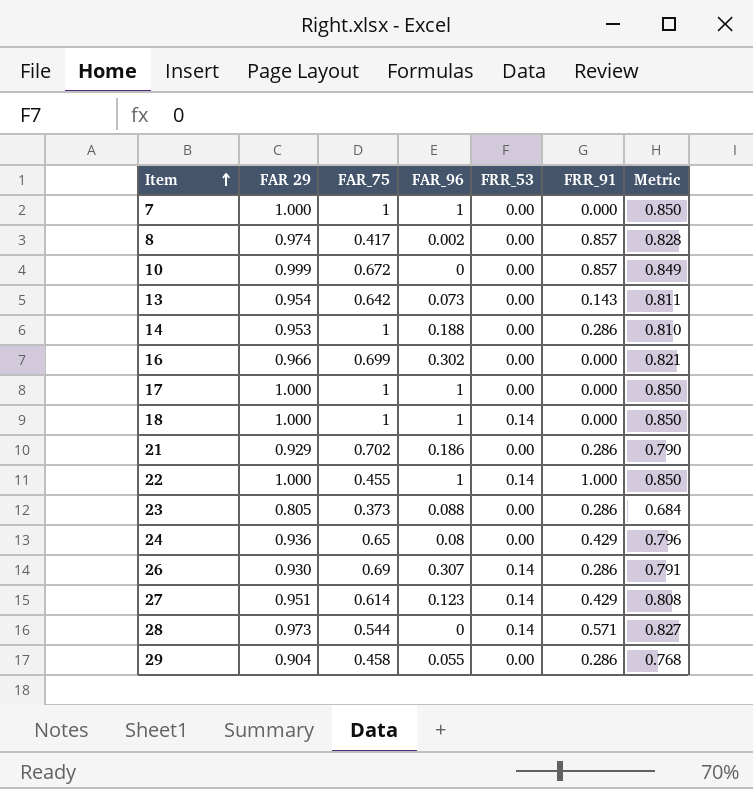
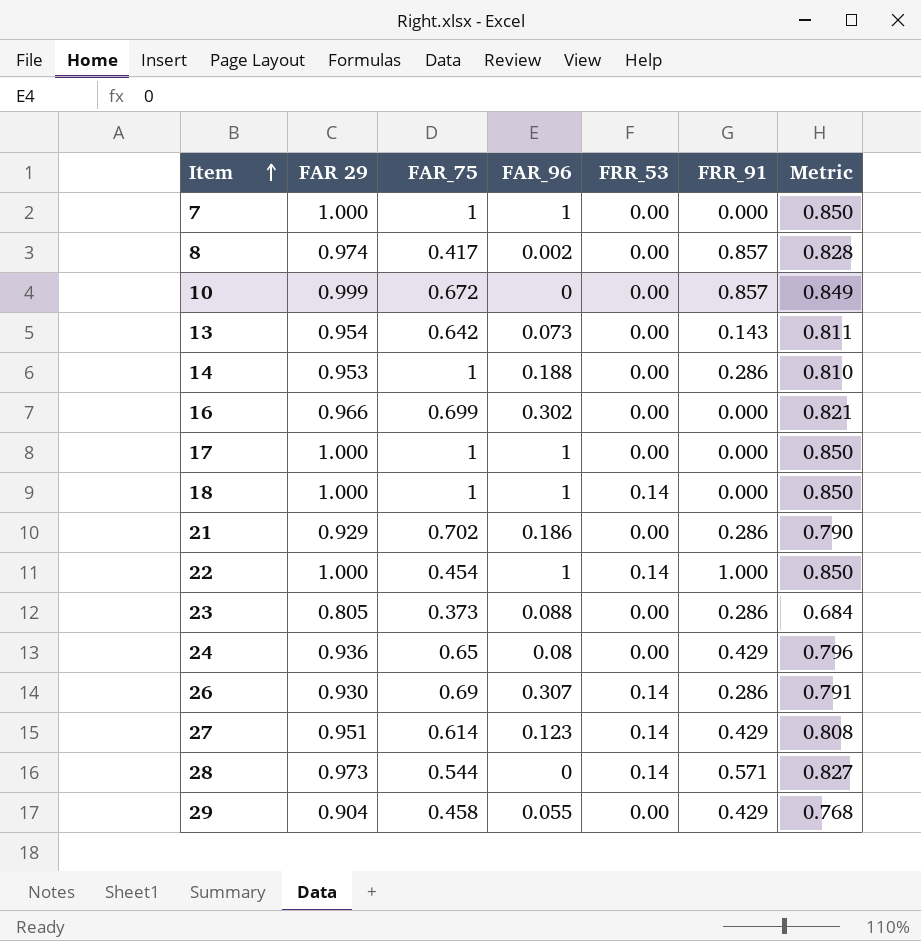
22 | FAR_75: 0.455 -> 0.454
29 | FRR_91: 0.286 -> 0.429

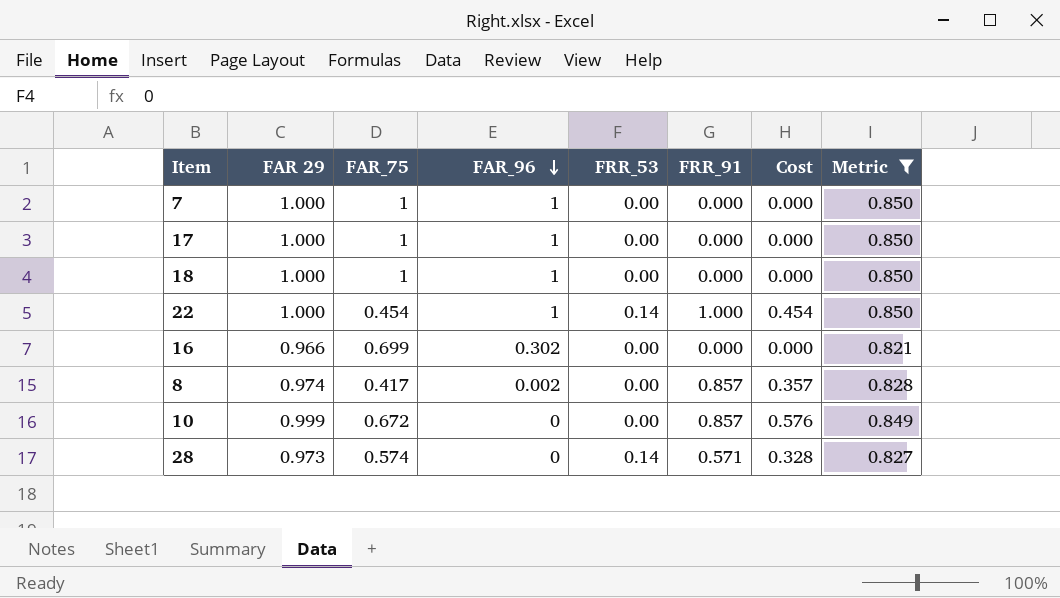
filter: none -> Metric >= 0.821
row order: Item ascending -> FAR_96 descending
column Cost | formula: none -> [FAR_75] * [FRR_91]
18 | FRR_53: 0.14 -> 0.00
28 | FAR_75: 0.544 -> 0.574

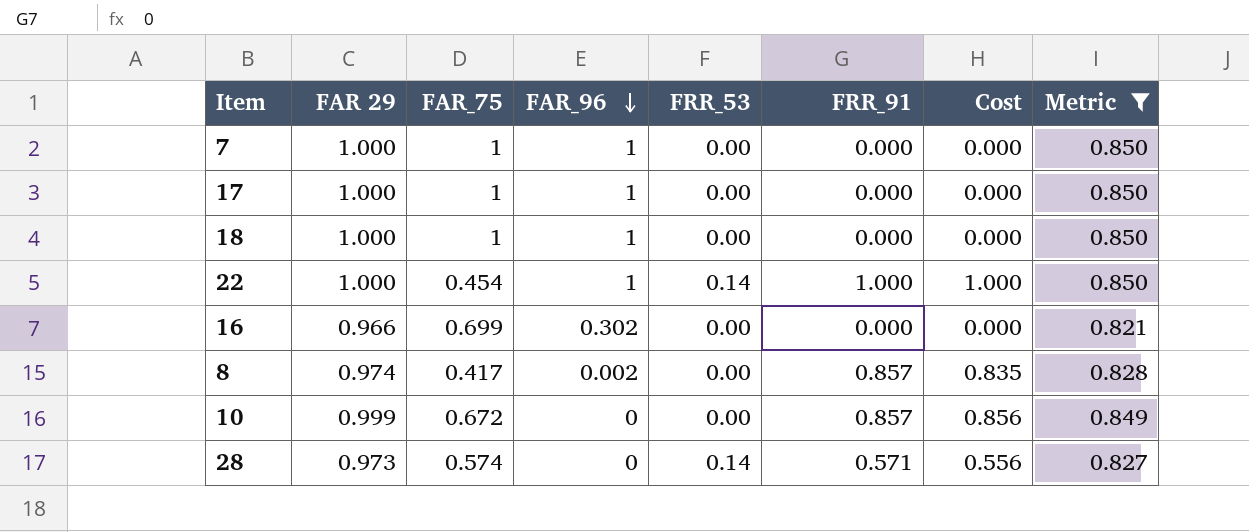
column Cost | formula: [FAR_75] * [FRR_91] -> [FAR 29] * [FRR_91]

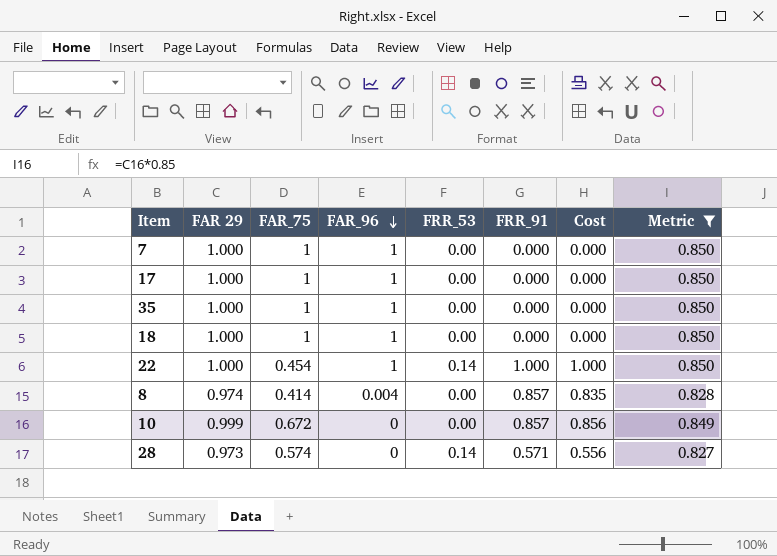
row 16: 0.966 | 0.699 | 0.302 | 0.00 | 0.000 | 0.000 | 0.821 -> none
row 35: none -> 1.000 | 1 | 1 | 0.00 | 0.000 | 0.000 | 0.850
8 | FAR_75: 0.417 -> 0.414
8 | FAR_96: 0.002 -> 0.004

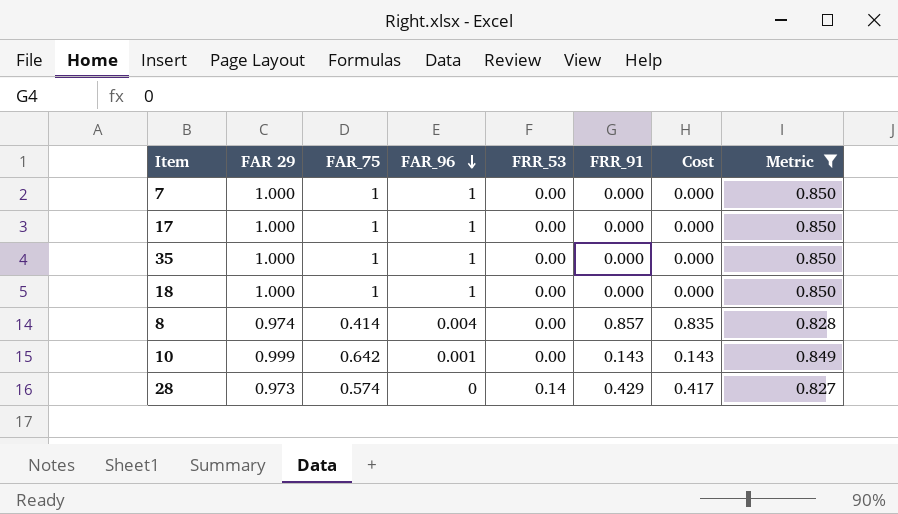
row 22: 1.000 | 0.454 | 1 | 0.14 | 1.000 | 1.000 | 0.850 -> none
10 | FAR_75: 0.672 -> 0.642
10 | FAR_96: 0 -> 0.001
10 | FRR_91: 0.857 -> 0.143
10 | Cost: 0.856 -> 0.143
28 | FRR_91: 0.571 -> 0.429
28 | Cost: 0.556 -> 0.417

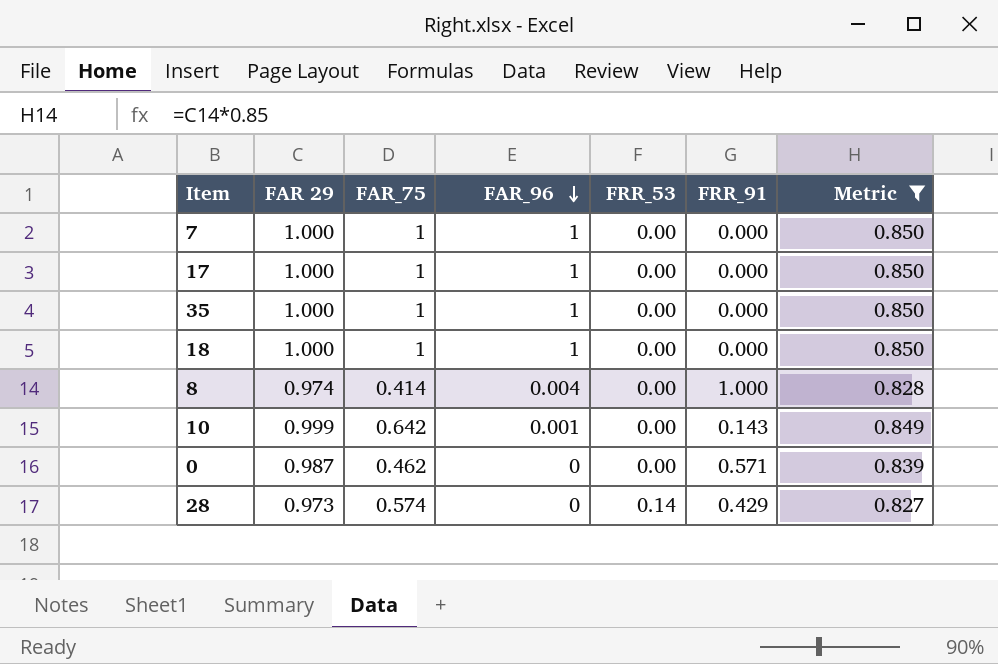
column Cost | formula: [FAR 29] * [FRR_91] -> none
8 | FRR_91: 0.857 -> 1.000
row 0: none -> 0.987 | 0.462 | 0 | 0.00 | 0.571 | 0.839

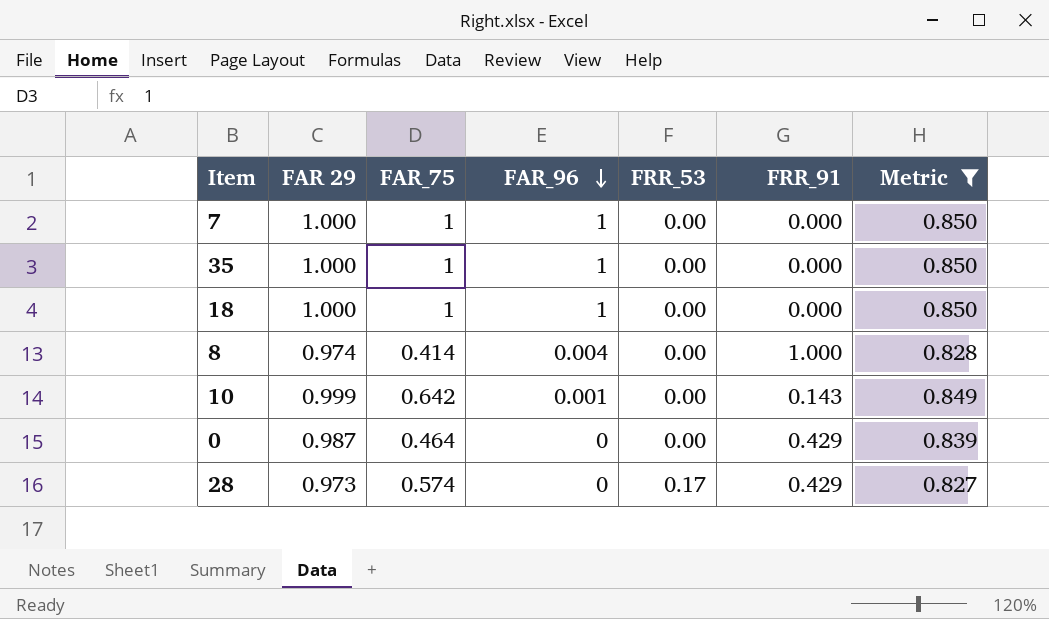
row 17: 1.000 | 1 | 1 | 0.00 | 0.000 | 0.850 -> none
0 | FAR_75: 0.462 -> 0.464
0 | FRR_91: 0.571 -> 0.429
28 | FRR_53: 0.14 -> 0.17

